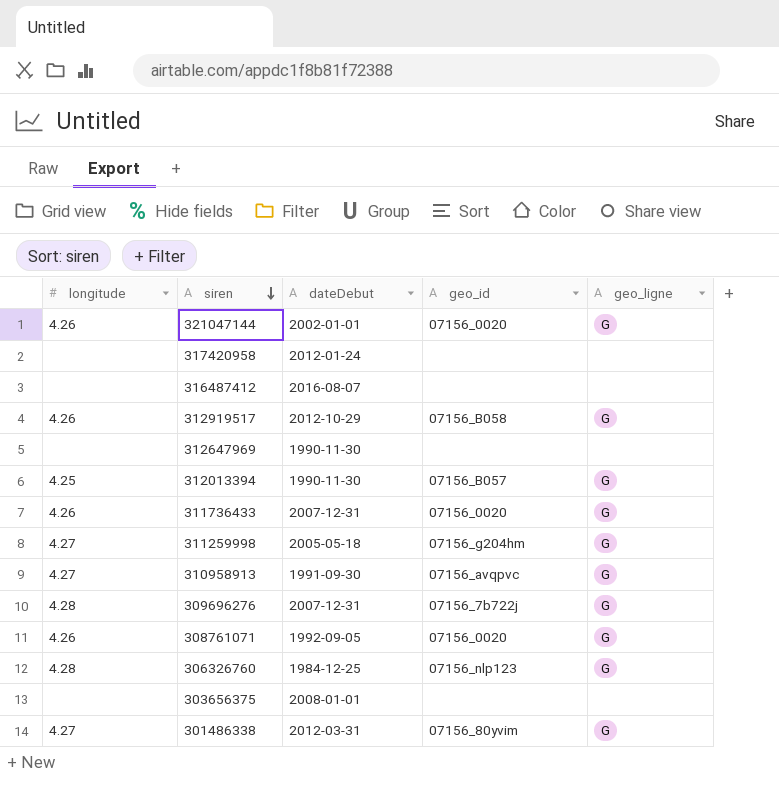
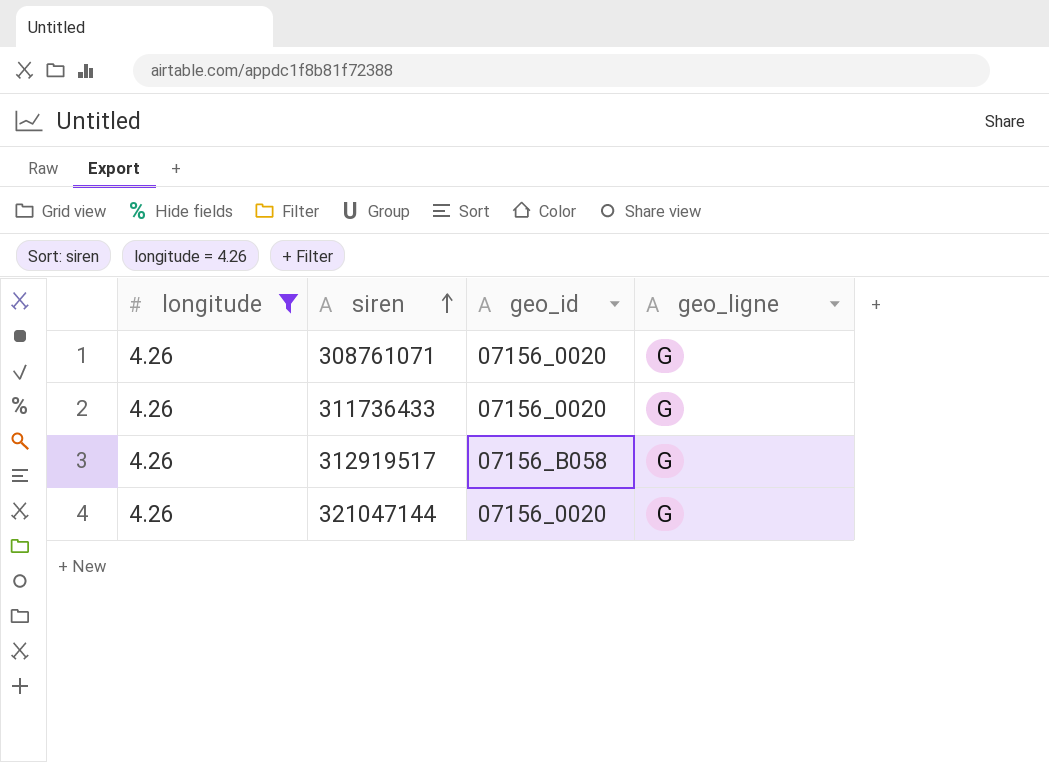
filter: none -> longitude = 4.26
row order: siren descending -> siren ascending
column dateDebut | position: 3 -> none

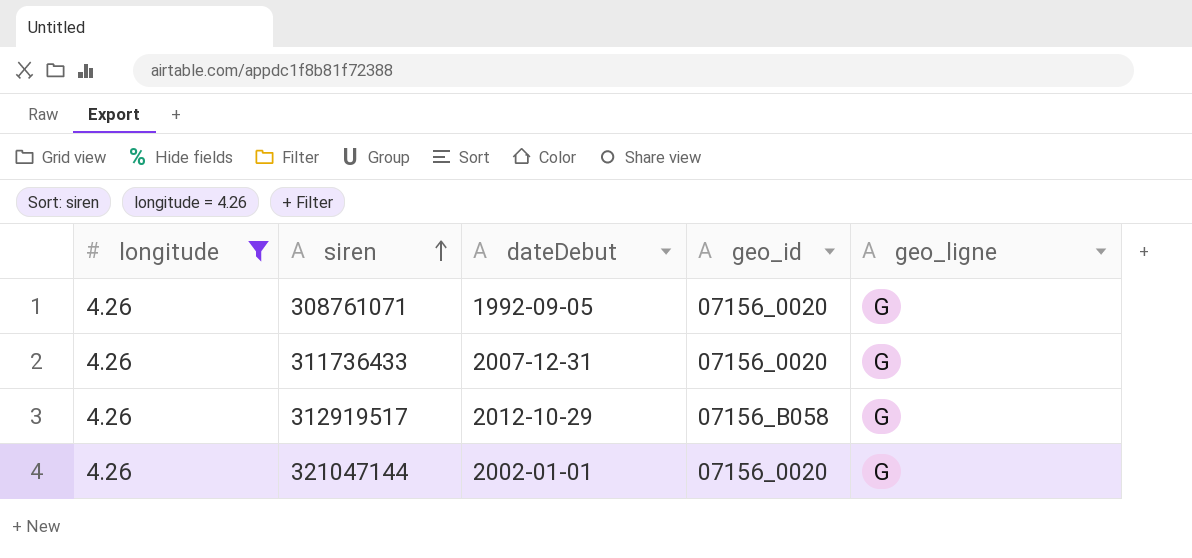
column dateDebut | position: none -> 3

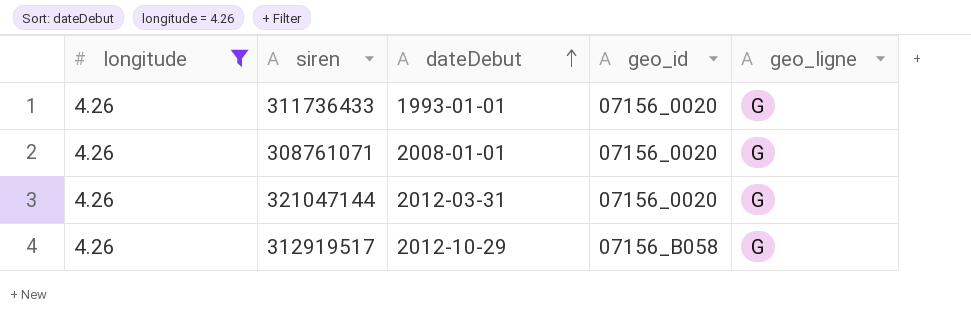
row order: siren ascending -> dateDebut ascending
311736433 | dateDebut: 2007-12-31 -> 1993-01-01
308761071 | dateDebut: 1992-09-05 -> 2008-01-01
321047144 | dateDebut: 2002-01-01 -> 2012-03-31

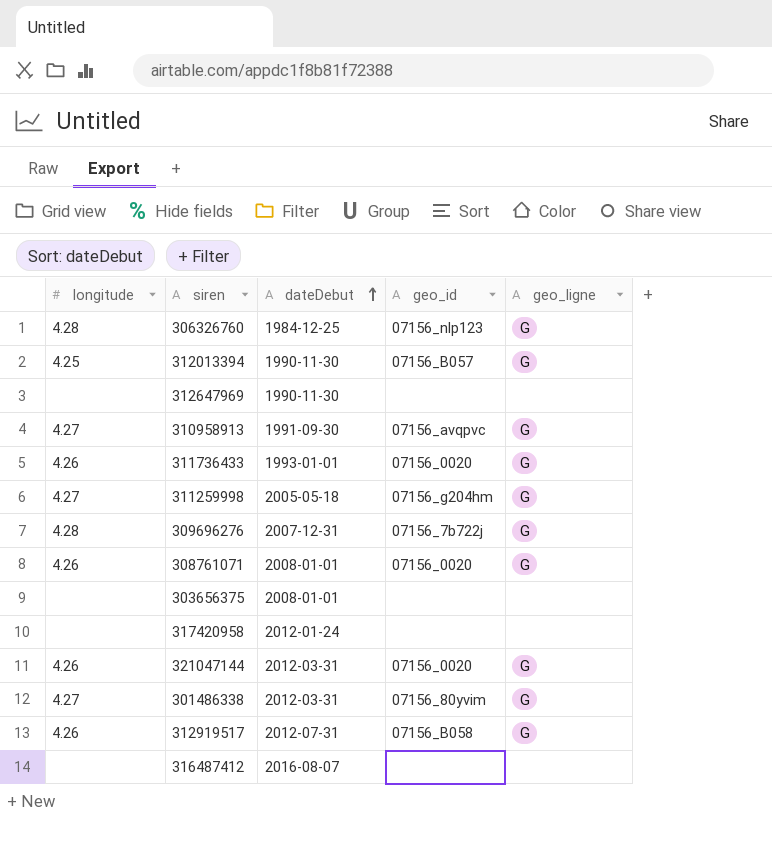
filter: longitude = 4.26 -> none
312919517 | dateDebut: 2012-10-29 -> 2012-07-31

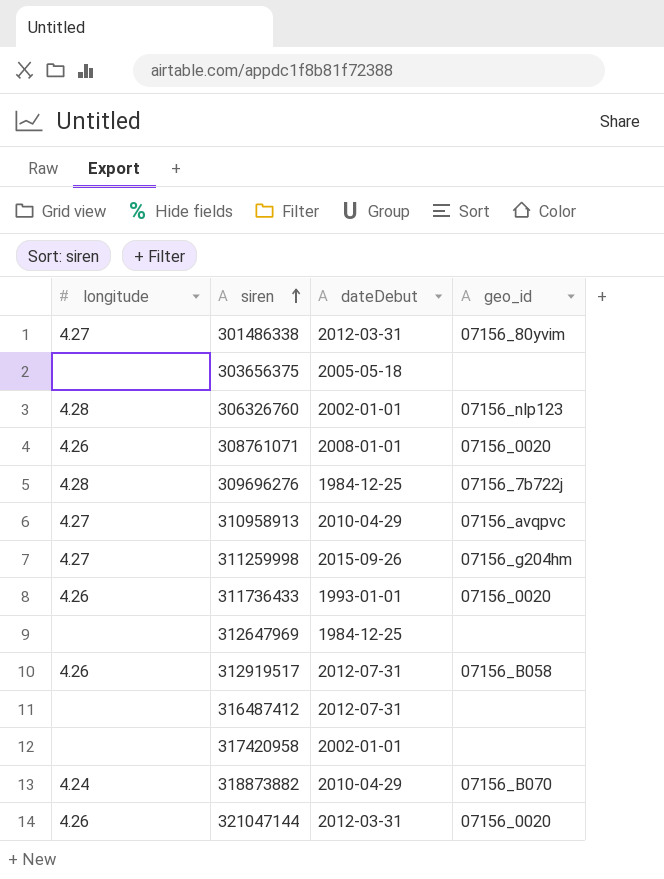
row order: dateDebut ascending -> siren ascending
column geo_ligne | position: 5 -> none
row 312013394: 4.25 | 1990-11-30 | 07156_B057 | G -> none
303656375 | dateDebut: 2008-01-01 -> 2005-05-18
306326760 | dateDebut: 1984-12-25 -> 2002-01-01
309696276 | dateDebut: 2007-12-31 -> 1984-12-25
310958913 | dateDebut: 1991-09-30 -> 2010-04-29
311259998 | dateDebut: 2005-05-18 -> 2015-09-26
312647969 | dateDebut: 1990-11-30 -> 1984-12-25
316487412 | dateDebut: 2016-08-07 -> 2012-07-31
317420958 | dateDebut: 2012-01-24 -> 2002-01-01
row 318873882: none -> 4.24 | 2010-04-29 | 07156_B070

